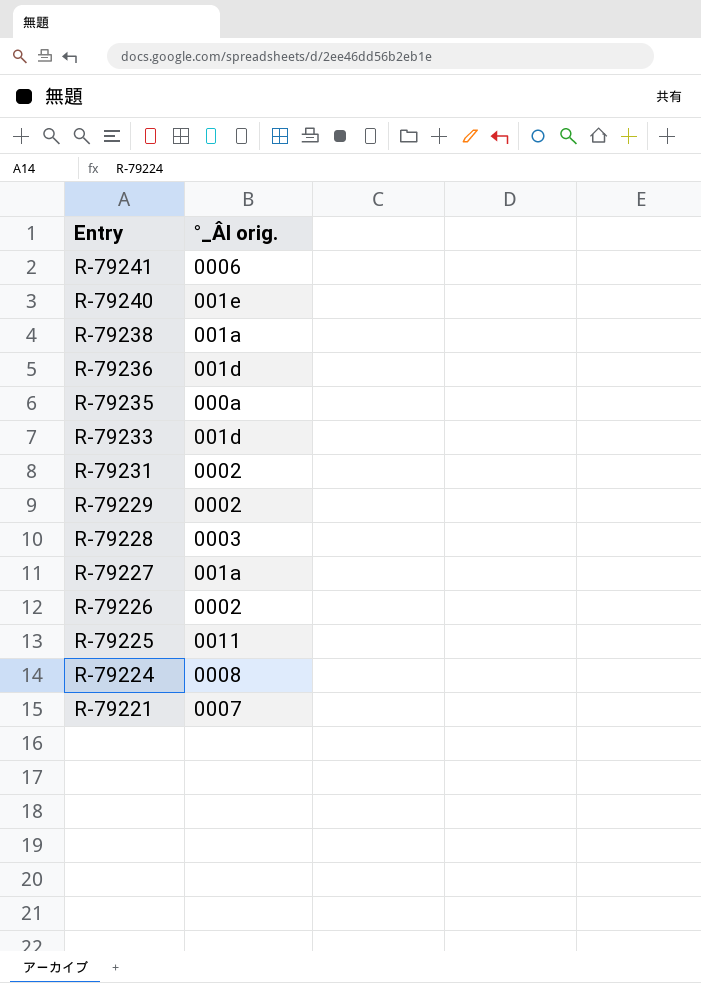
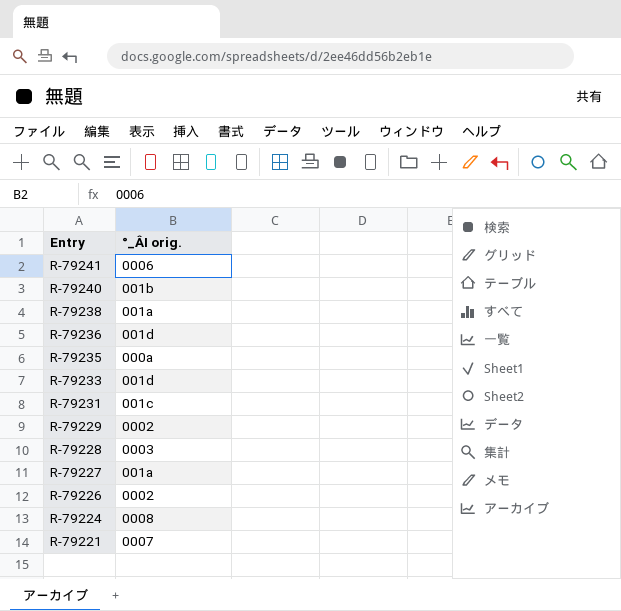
row R-79225: 0011 -> none
R-79240 | °_ÂI orig.: 001e -> 001b
R-79231 | °_ÂI orig.: 0002 -> 001c

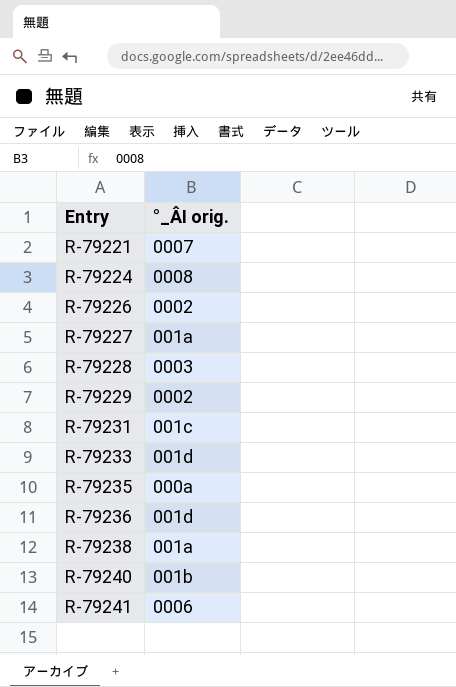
row order: Entry descending -> Entry ascending

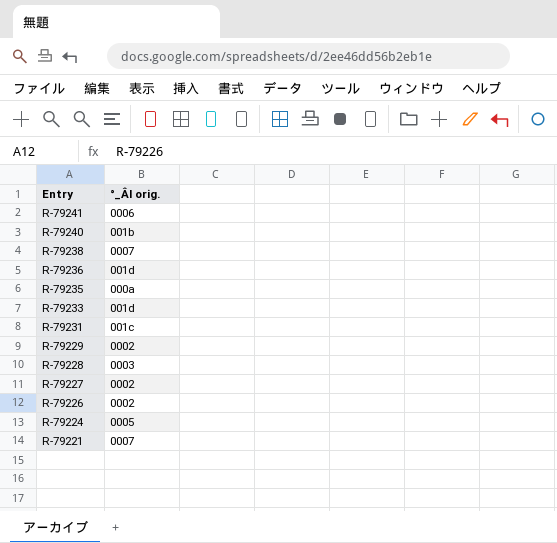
row order: Entry ascending -> Entry descending
R-79238 | °_ÂI orig.: 001a -> 0007
R-79227 | °_ÂI orig.: 001a -> 0002
R-79224 | °_ÂI orig.: 0008 -> 0005

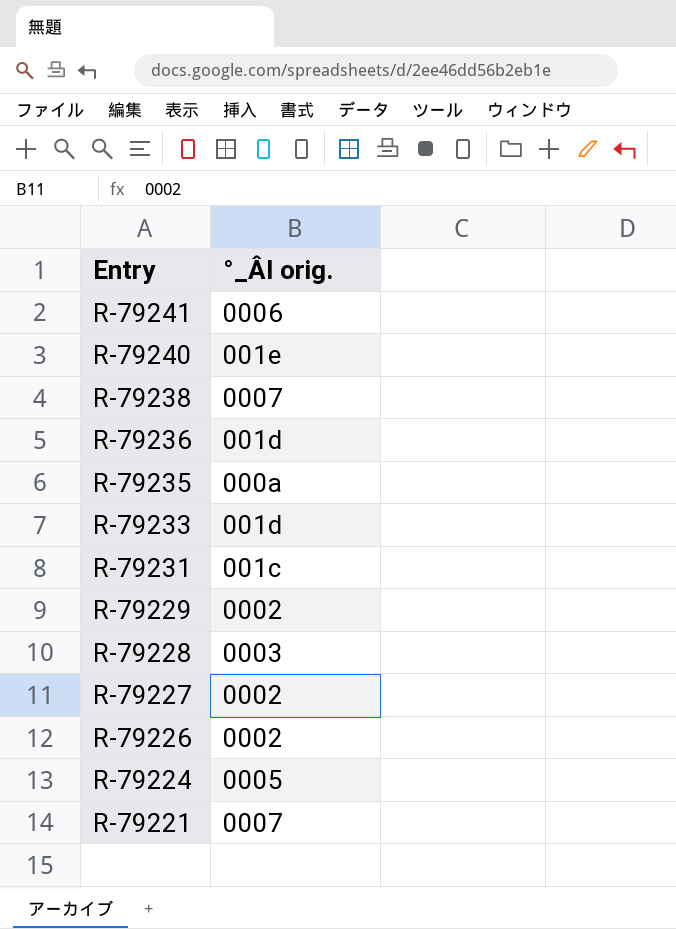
R-79240 | °_ÂI orig.: 001b -> 001e

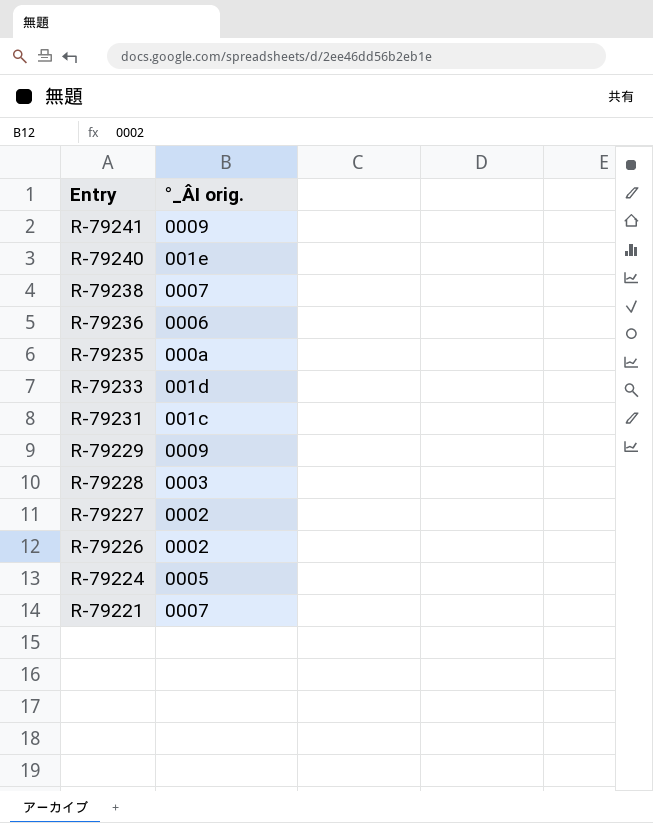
R-79241 | °_ÂI orig.: 0006 -> 0009
R-79236 | °_ÂI orig.: 001d -> 0006
R-79229 | °_ÂI orig.: 0002 -> 0009

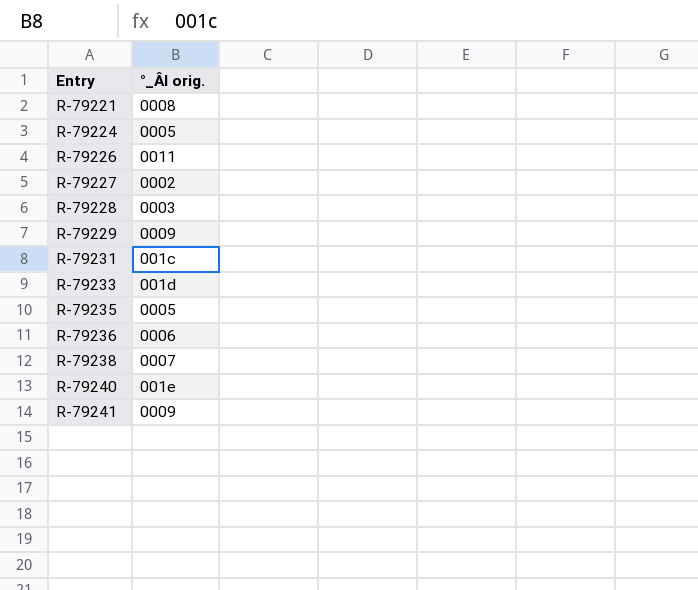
row order: Entry descending -> Entry ascending
R-79221 | °_ÂI orig.: 0007 -> 0008
R-79226 | °_ÂI orig.: 0002 -> 0011
R-79235 | °_ÂI orig.: 000a -> 0005

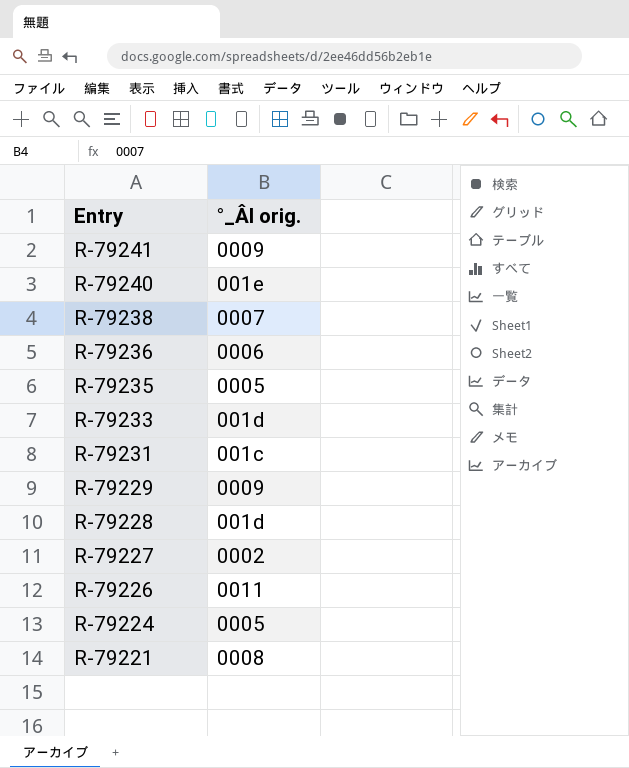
row order: Entry ascending -> Entry descending
R-79228 | °_ÂI orig.: 0003 -> 001d

